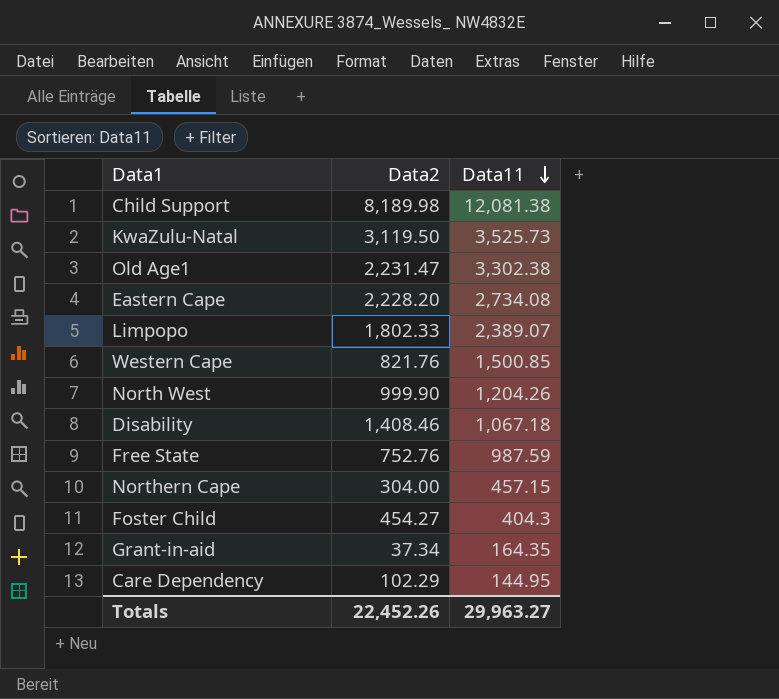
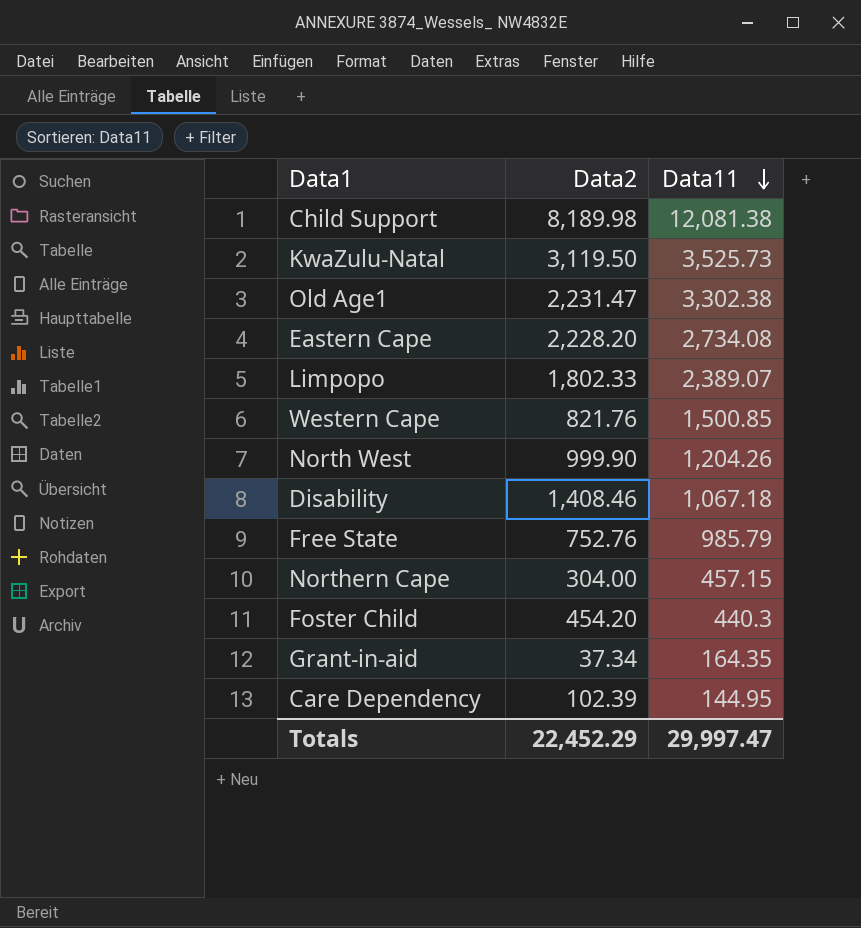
Free State | Data11: 987.59 -> 985.79
Foster Child | Data2: 454.27 -> 454.20
Foster Child | Data11: 404.3 -> 440.3
Care Dependency | Data2: 102.29 -> 102.39
Totals | Data2: 22,452.26 -> 22,452.29
Totals | Data11: 29,963.27 -> 29,997.47

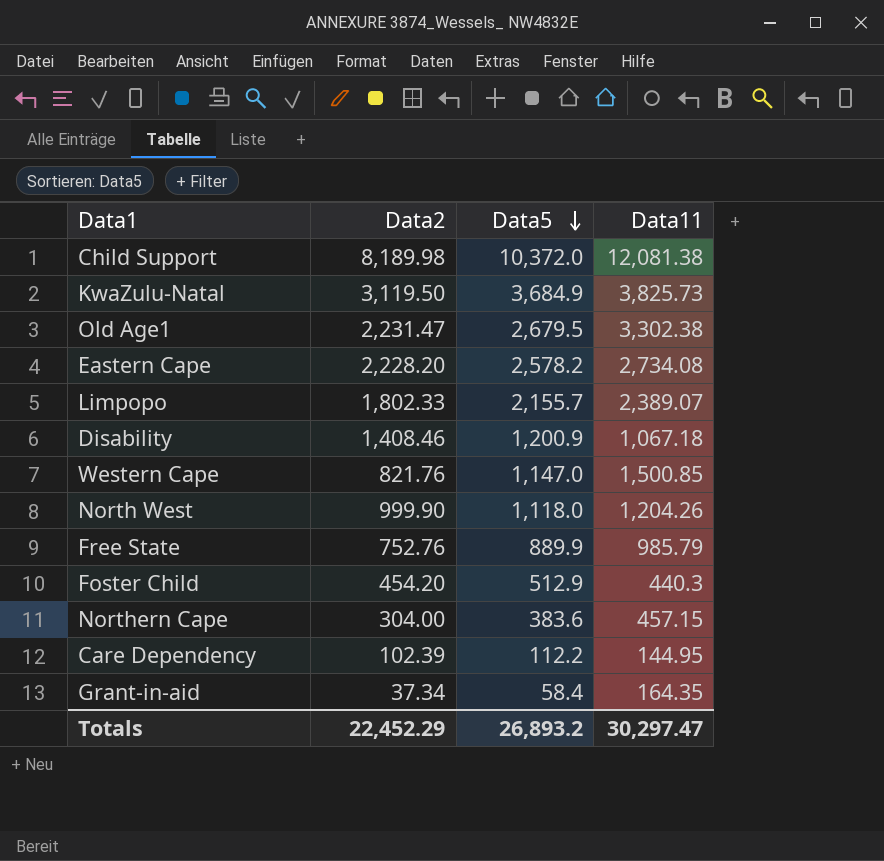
row order: Data11 descending -> Data5 descending
column Data5 | position: none -> 3
KwaZulu-Natal | Data11: 3,525.73 -> 3,825.73
Totals | Data11: 29,997.47 -> 30,297.47

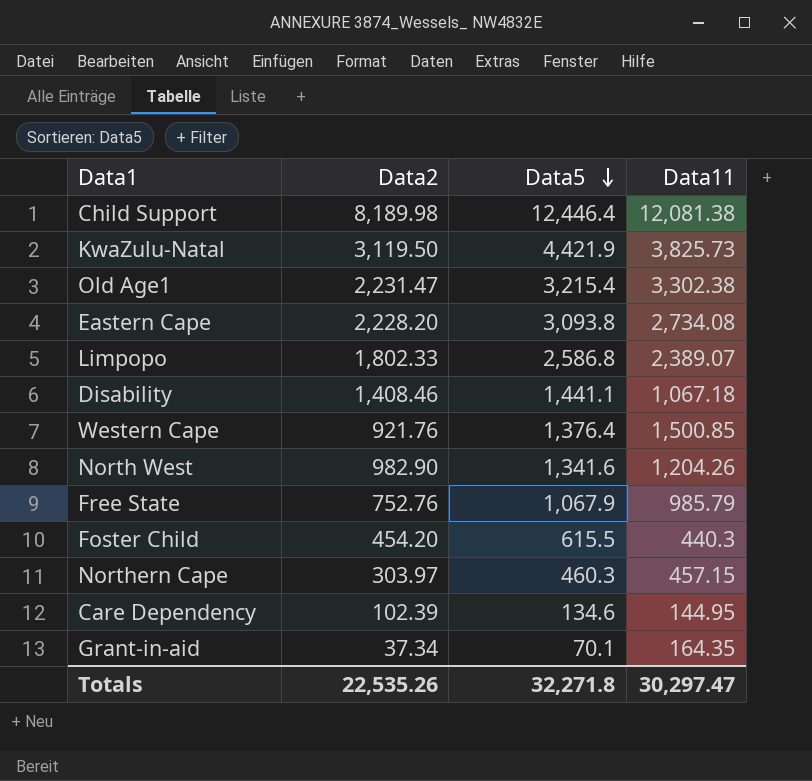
Child Support | Data5: 10,372.0 -> 12,446.4
KwaZulu-Natal | Data5: 3,684.9 -> 4,421.9
Old Age1 | Data5: 2,679.5 -> 3,215.4
Eastern Cape | Data5: 2,578.2 -> 3,093.8
Limpopo | Data5: 2,155.7 -> 2,586.8
Disability | Data5: 1,200.9 -> 1,441.1
Western Cape | Data2: 821.76 -> 921.76
Western Cape | Data5: 1,147.0 -> 1,376.4
North West | Data2: 999.90 -> 982.90
North West | Data5: 1,118.0 -> 1,341.6
Free State | Data5: 889.9 -> 1,067.9
Foster Child | Data5: 512.9 -> 615.5
Northern Cape | Data2: 304.00 -> 303.97
Northern Cape | Data5: 383.6 -> 460.3
Care Dependency | Data5: 112.2 -> 134.6
Grant-in-aid | Data5: 58.4 -> 70.1
Totals | Data2: 22,452.29 -> 22,535.26
Totals | Data5: 26,893.2 -> 32,271.8

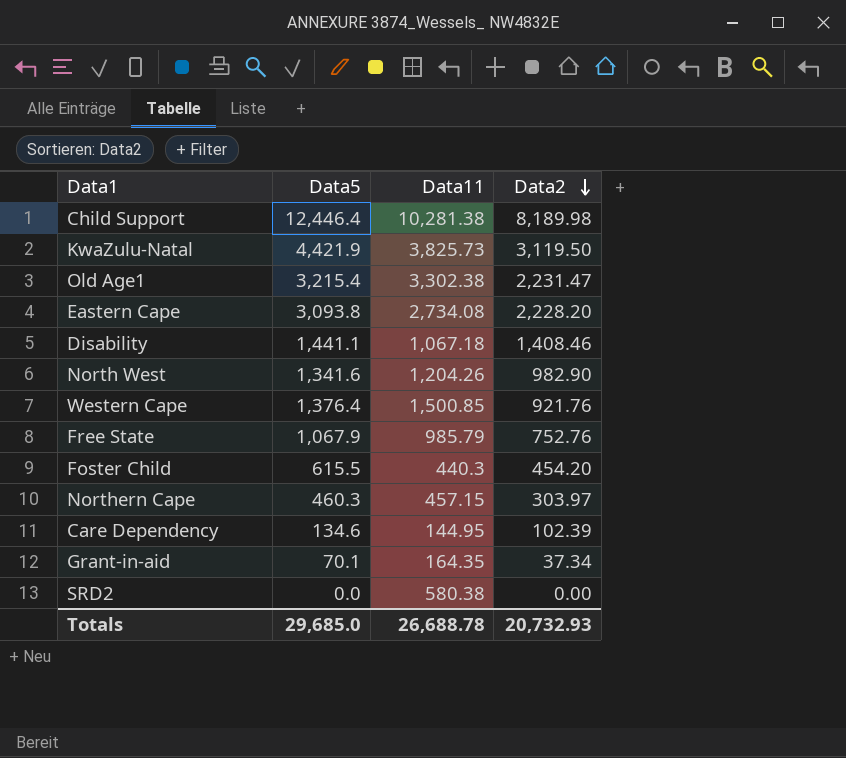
row order: Data5 descending -> Data2 descending
column Data2 | position: 2 -> 4
row Limpopo: 1,802.33 | 2,586.8 | 2,389.07 -> none
Child Support | Data11: 12,081.38 -> 10,281.38
row SRD2: none -> 0.0 | 580.38 | 0.00
Totals | Data5: 32,271.8 -> 29,685.0
Totals | Data11: 30,297.47 -> 26,688.78
Totals | Data2: 22,535.26 -> 20,732.93

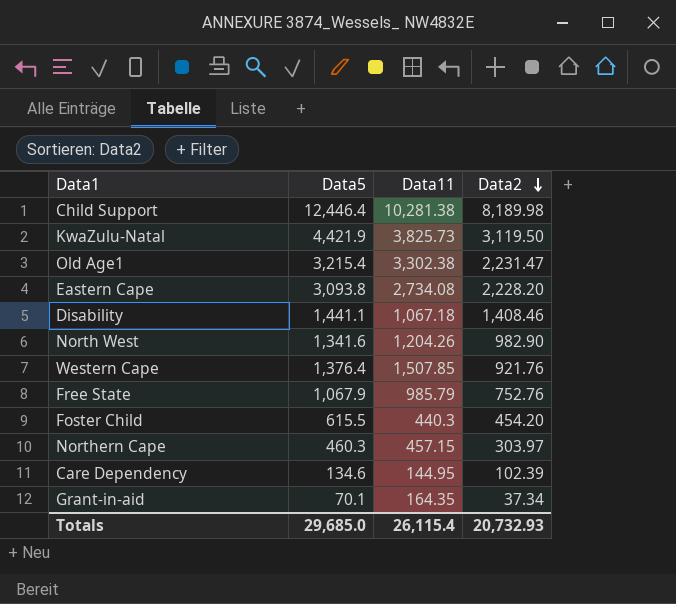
row SRD2: 0.0 | 580.38 | 0.00 -> none
Western Cape | Data11: 1,500.85 -> 1,507.85
Totals | Data11: 26,688.78 -> 26,115.4

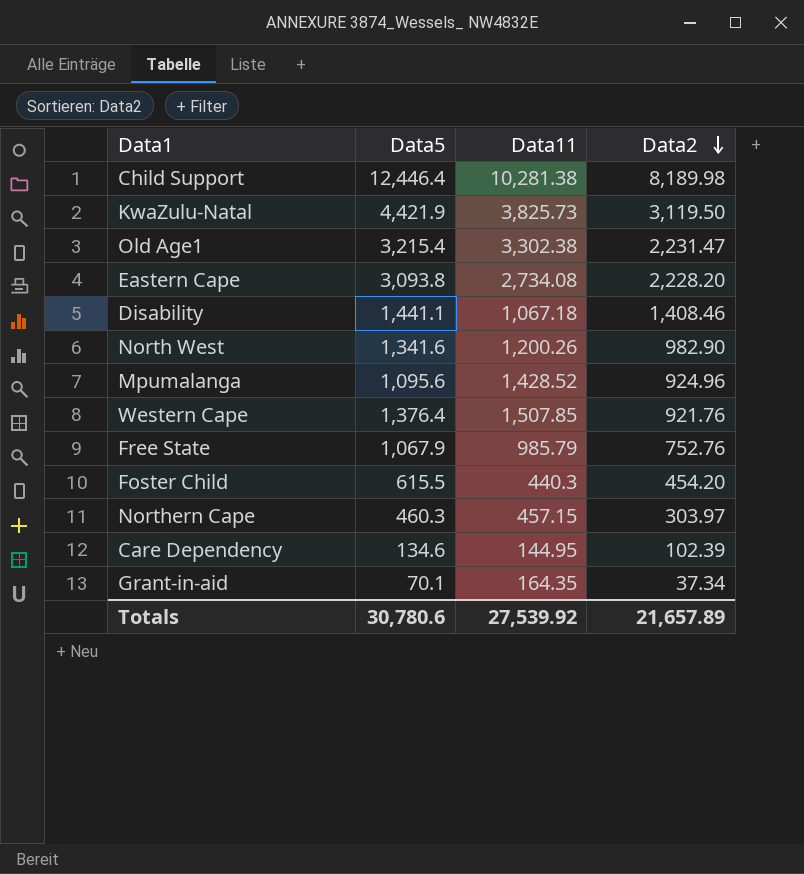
North West | Data11: 1,204.26 -> 1,200.26
row Mpumalanga: none -> 1,095.6 | 1,428.52 | 924.96
Totals | Data5: 29,685.0 -> 30,780.6
Totals | Data11: 26,115.4 -> 27,539.92
Totals | Data2: 20,732.93 -> 21,657.89

